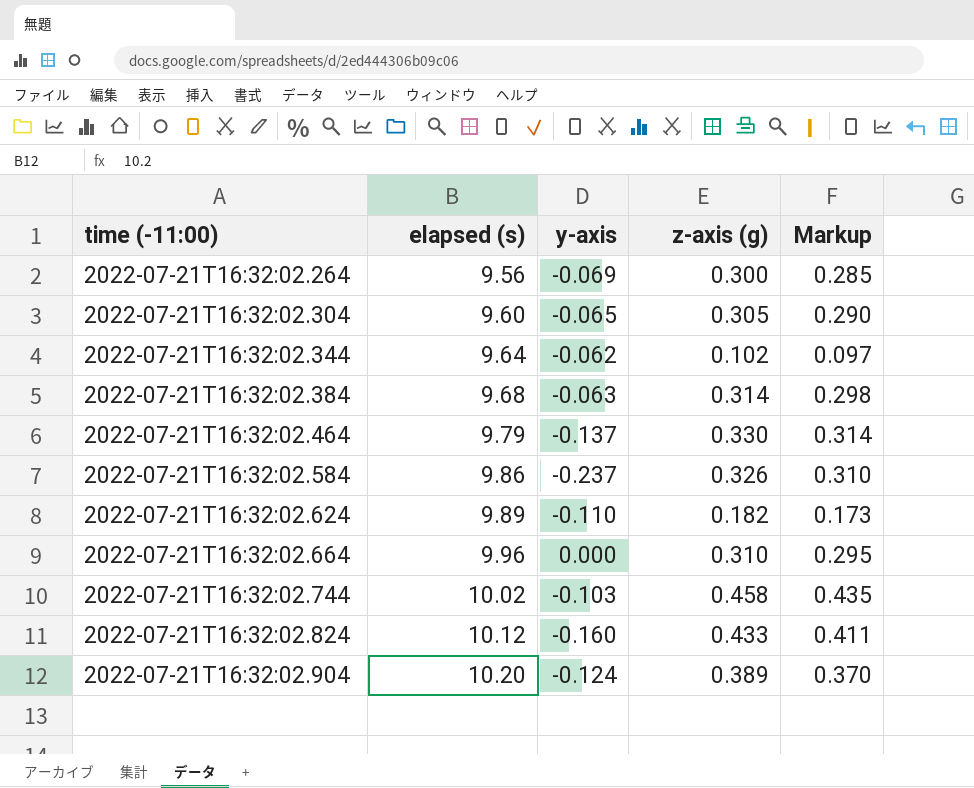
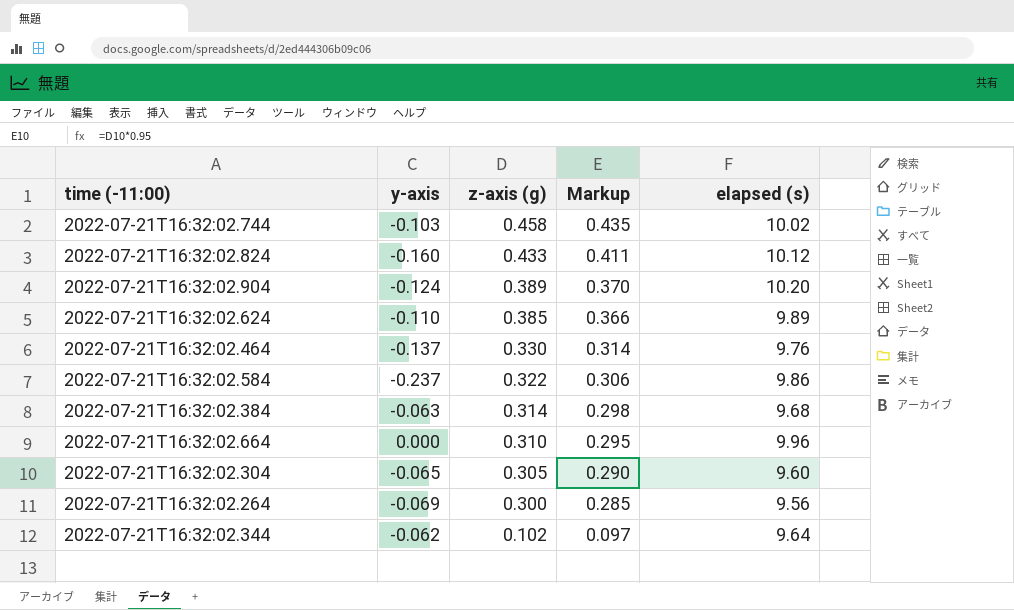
row order: time (-11:00) ascending -> z-axis (g) descending
column elapsed (s) | position: 2 -> 5
2022-07-21T16:32:02.624 | z-axis (g): 0.182 -> 0.385
2022-07-21T16:32:02.624 | Markup: 0.173 -> 0.366
2022-07-21T16:32:02.464 | elapsed (s): 9.79 -> 9.76
2022-07-21T16:32:02.584 | z-axis (g): 0.326 -> 0.322
2022-07-21T16:32:02.584 | Markup: 0.310 -> 0.306

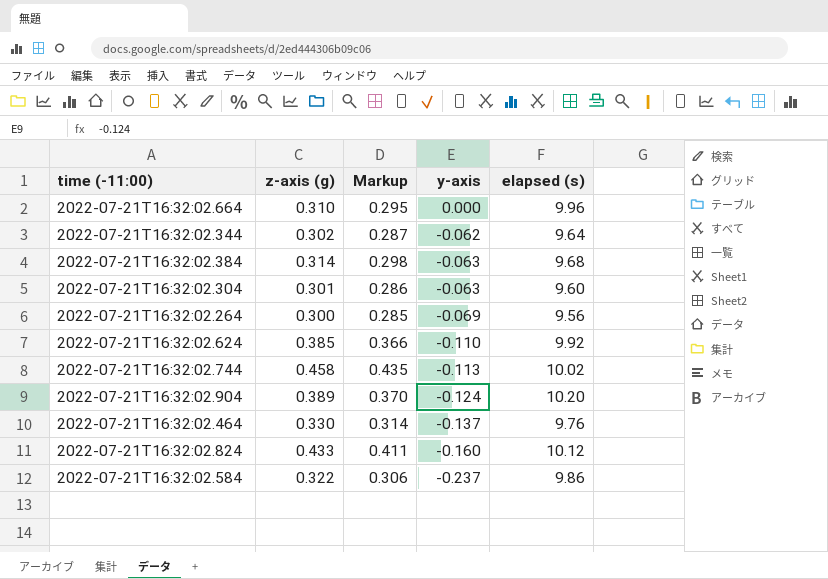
row order: z-axis (g) descending -> y-axis descending
column y-axis | position: 2 -> 4
2022-07-21T16:32:02.344 | z-axis (g): 0.102 -> 0.302
2022-07-21T16:32:02.344 | Markup: 0.097 -> 0.287
2022-07-21T16:32:02.304 | z-axis (g): 0.305 -> 0.301
2022-07-21T16:32:02.304 | Markup: 0.290 -> 0.286
2022-07-21T16:32:02.304 | y-axis: -0.065 -> -0.063
2022-07-21T16:32:02.624 | elapsed (s): 9.89 -> 9.92
2022-07-21T16:32:02.744 | y-axis: -0.103 -> -0.113

